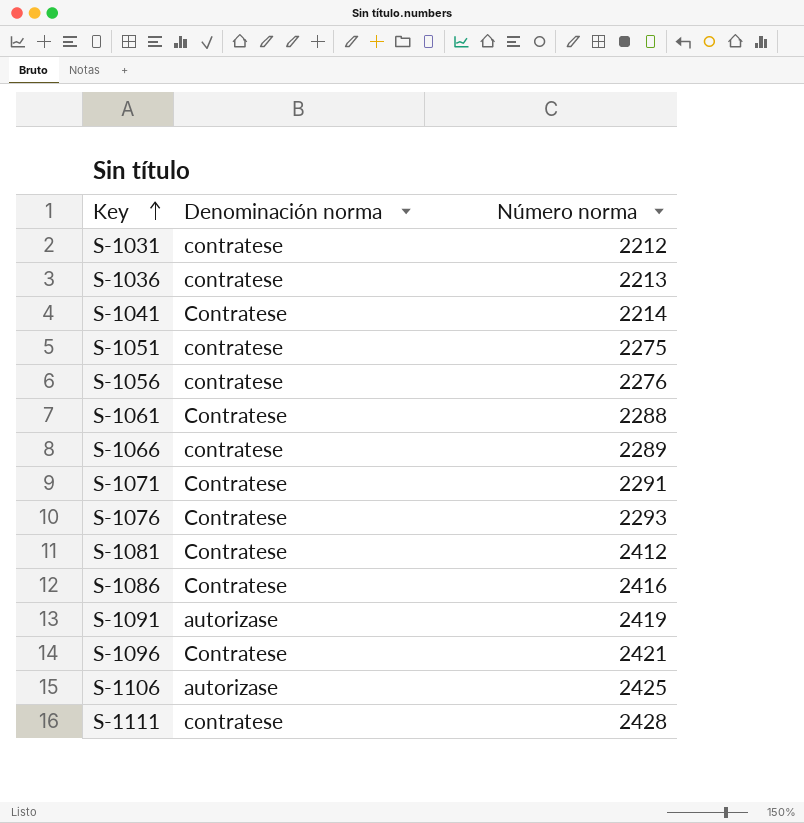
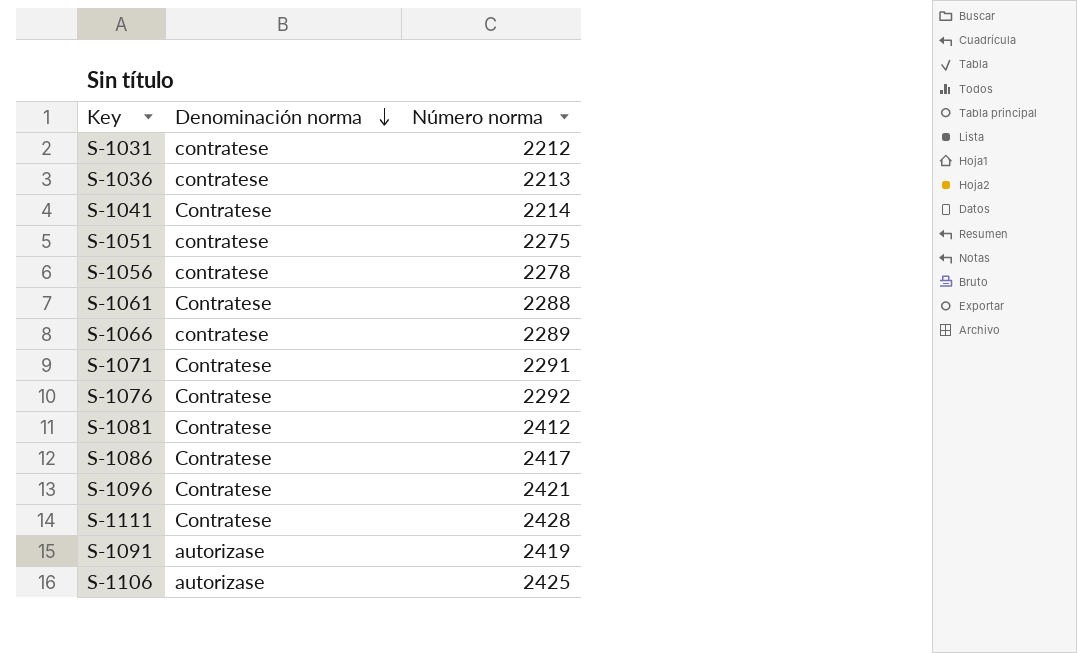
row order: Key ascending -> Denominación norma descending
S-1056 | Número norma: 2276 -> 2278
S-1076 | Número norma: 2293 -> 2292
S-1086 | Número norma: 2416 -> 2417
S-1111 | Denominación norma: contratese -> Contratese

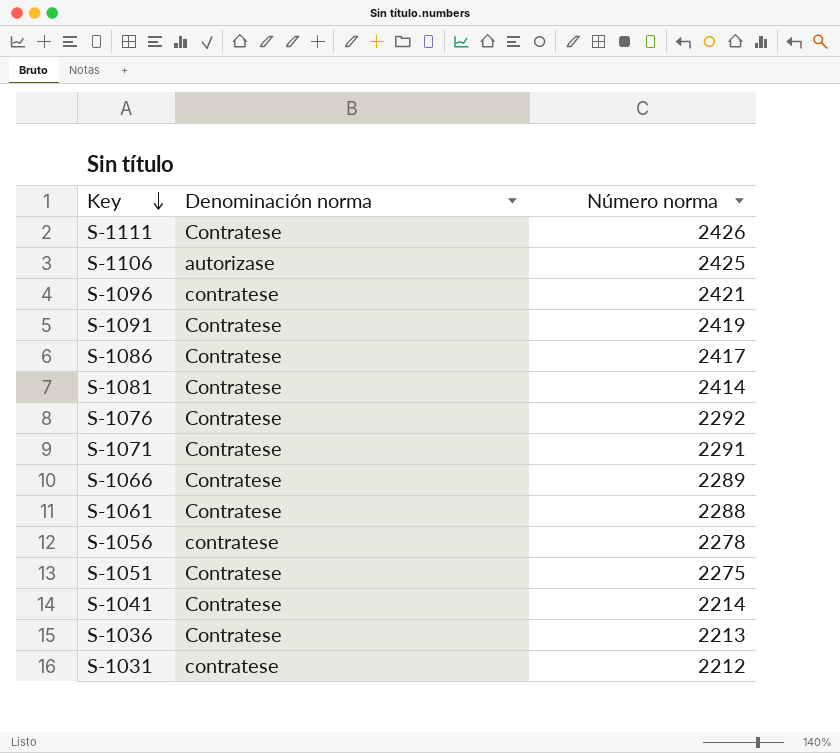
row order: Denominación norma descending -> Key descending
S-1111 | Número norma: 2428 -> 2426
S-1096 | Denominación norma: Contratese -> contratese
S-1091 | Denominación norma: autorizase -> Contratese
S-1081 | Número norma: 2412 -> 2414
S-1066 | Denominación norma: contratese -> Contratese
S-1051 | Denominación norma: contratese -> Contratese
S-1036 | Denominación norma: contratese -> Contratese

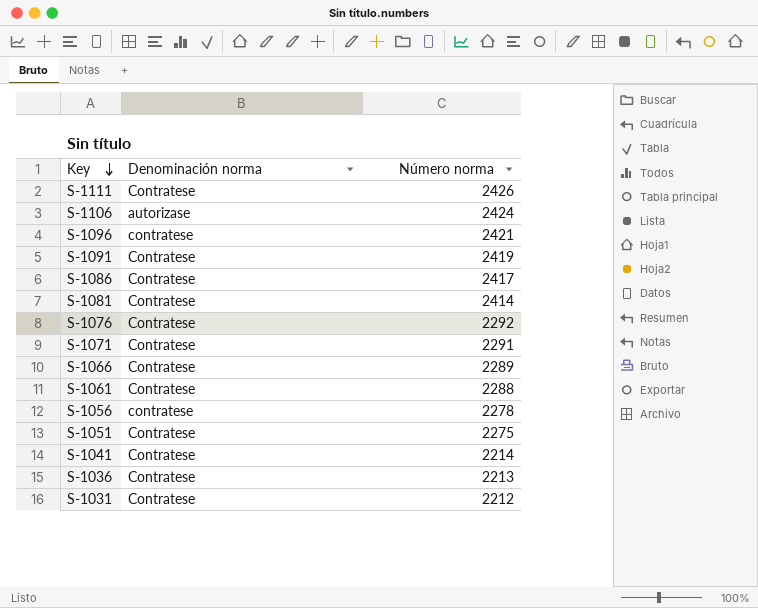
S-1106 | Número norma: 2425 -> 2424
S-1031 | Denominación norma: contratese -> Contratese

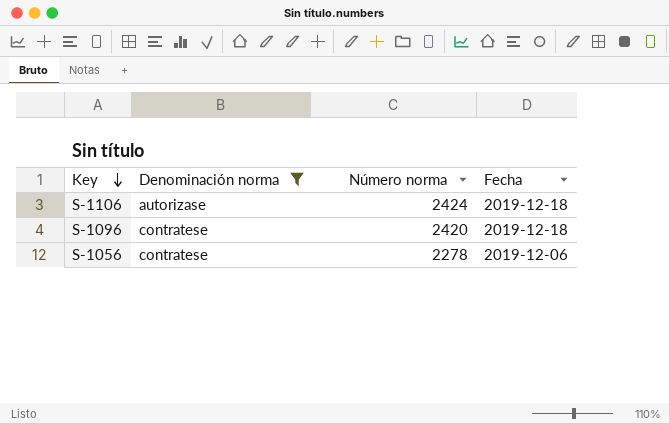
filter: none -> Denominación norma != Contratese
column Fecha | position: none -> 4
S-1096 | Número norma: 2421 -> 2420

